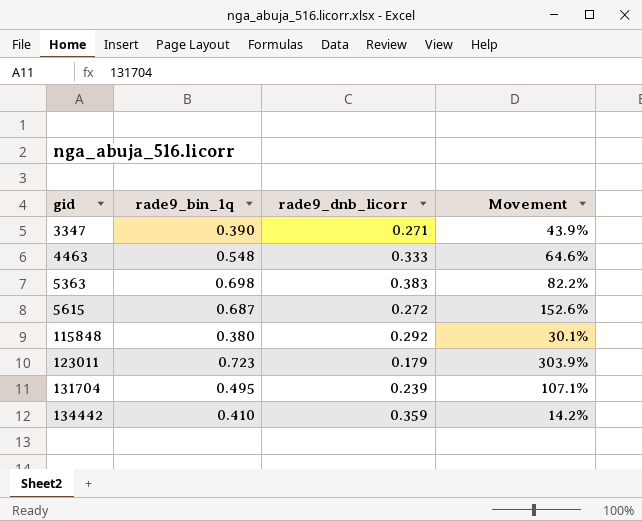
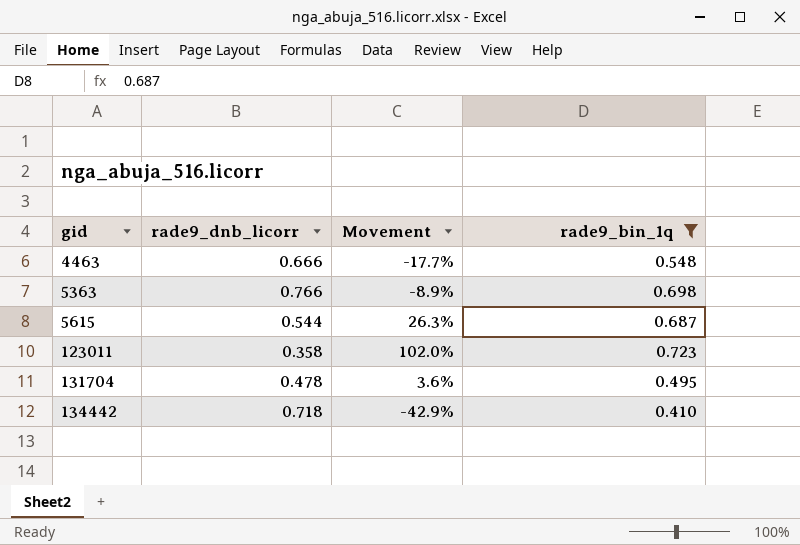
filter: none -> rade9_bin_1q >= 0.410
column rade9_bin_1q | position: 2 -> 4
4463 | rade9_dnb_licorr: 0.333 -> 0.666
4463 | Movement: 64.6% -> -17.7%
5363 | rade9_dnb_licorr: 0.383 -> 0.766
5363 | Movement: 82.2% -> -8.9%
5615 | rade9_dnb_licorr: 0.272 -> 0.544
5615 | Movement: 152.6% -> 26.3%
123011 | rade9_dnb_licorr: 0.179 -> 0.358
123011 | Movement: 303.9% -> 102.0%
131704 | rade9_dnb_licorr: 0.239 -> 0.478
131704 | Movement: 107.1% -> 3.6%
134442 | rade9_dnb_licorr: 0.359 -> 0.718
134442 | Movement: 14.2% -> -42.9%

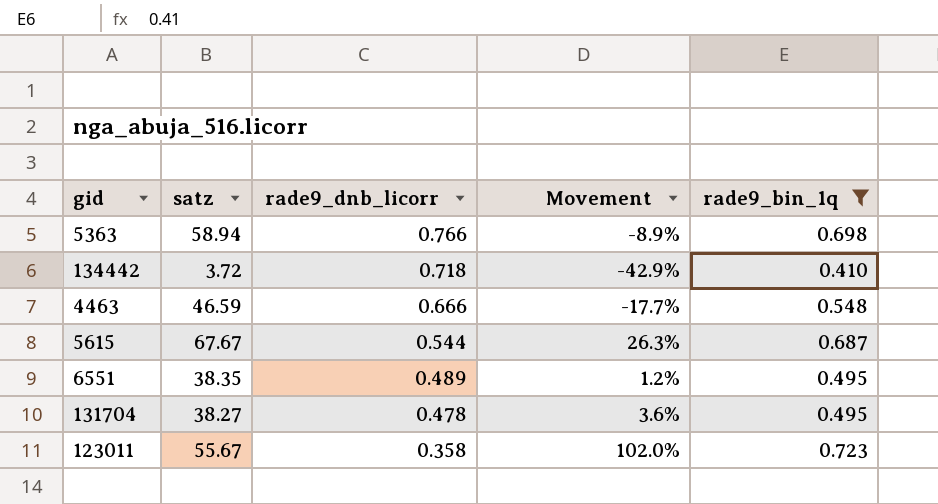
row order: gid ascending -> rade9_dnb_licorr descending
column satz | position: none -> 2
row 6551: none -> 38.35 | 0.489 | 1.2% | 0.495

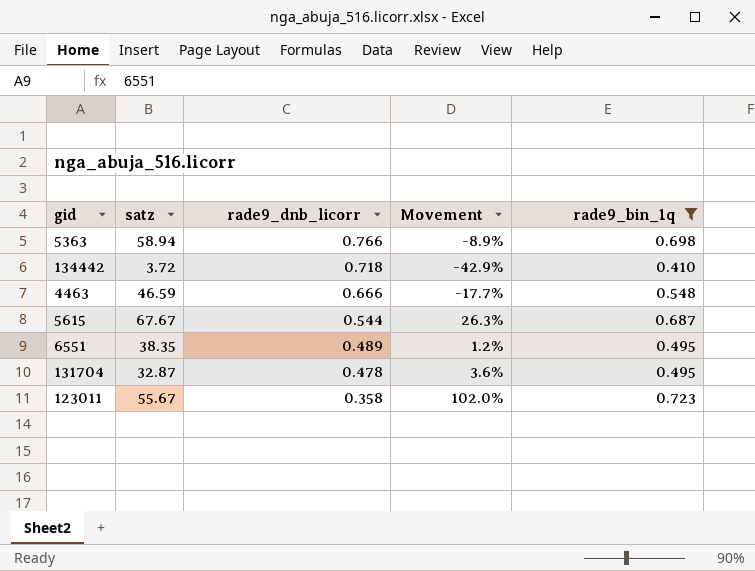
131704 | satz: 38.27 -> 32.87

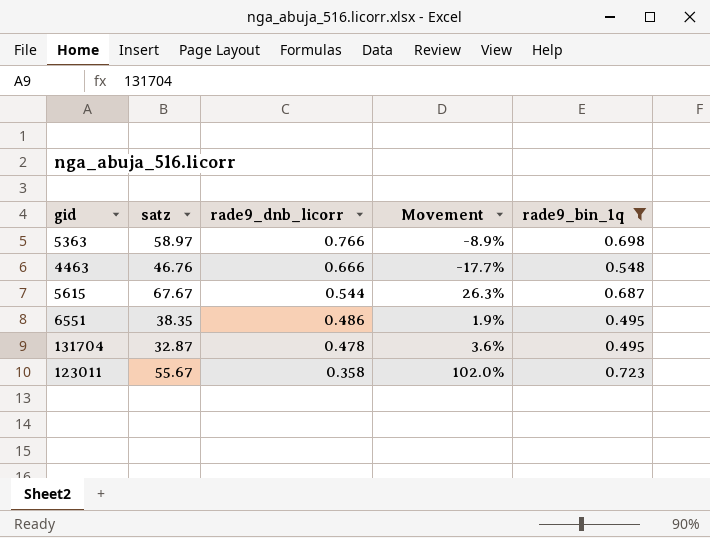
row 134442: 3.72 | 0.718 | -42.9% | 0.410 -> none
5363 | satz: 58.94 -> 58.97
4463 | satz: 46.59 -> 46.76
6551 | rade9_dnb_licorr: 0.489 -> 0.486
6551 | Movement: 1.2% -> 1.9%

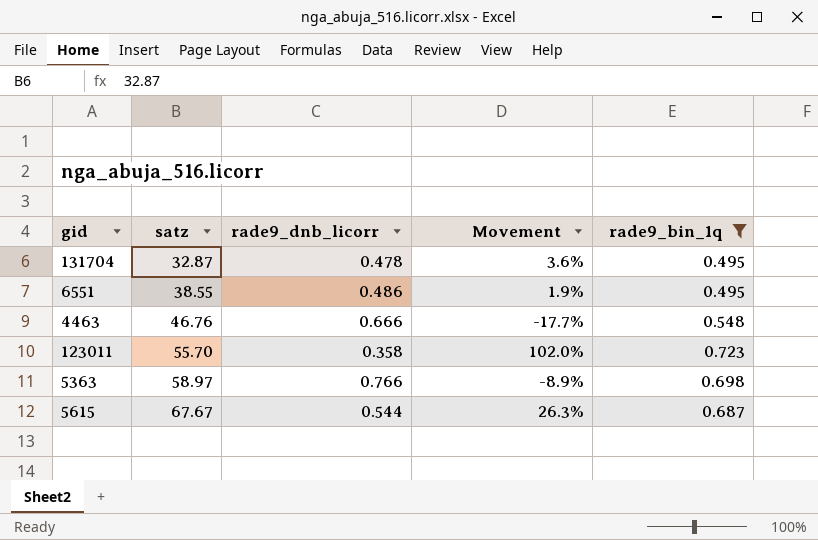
row order: rade9_dnb_licorr descending -> satz ascending
6551 | satz: 38.35 -> 38.55
123011 | satz: 55.67 -> 55.70

